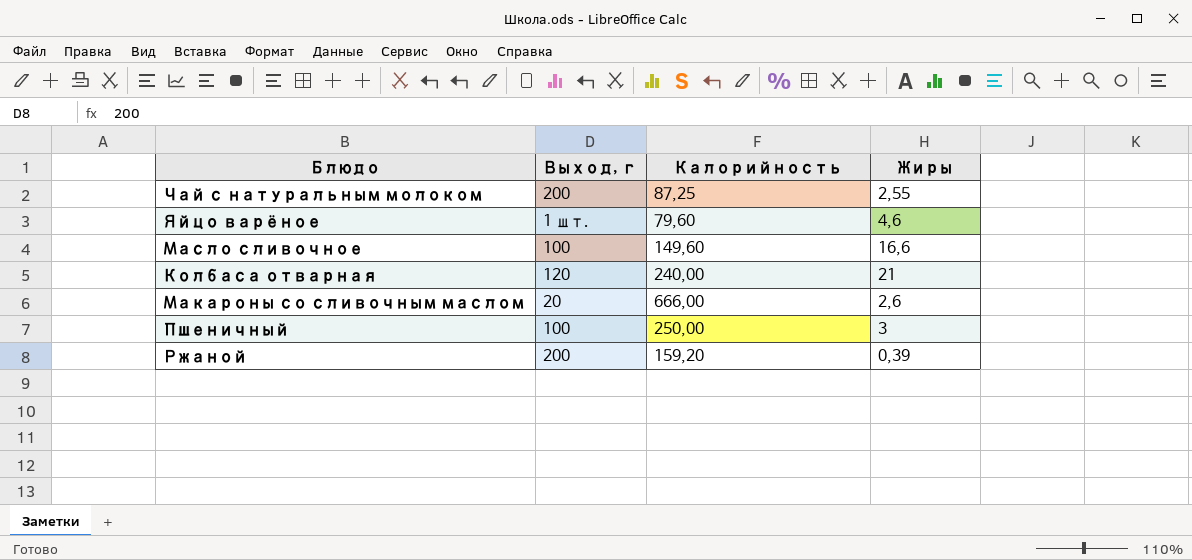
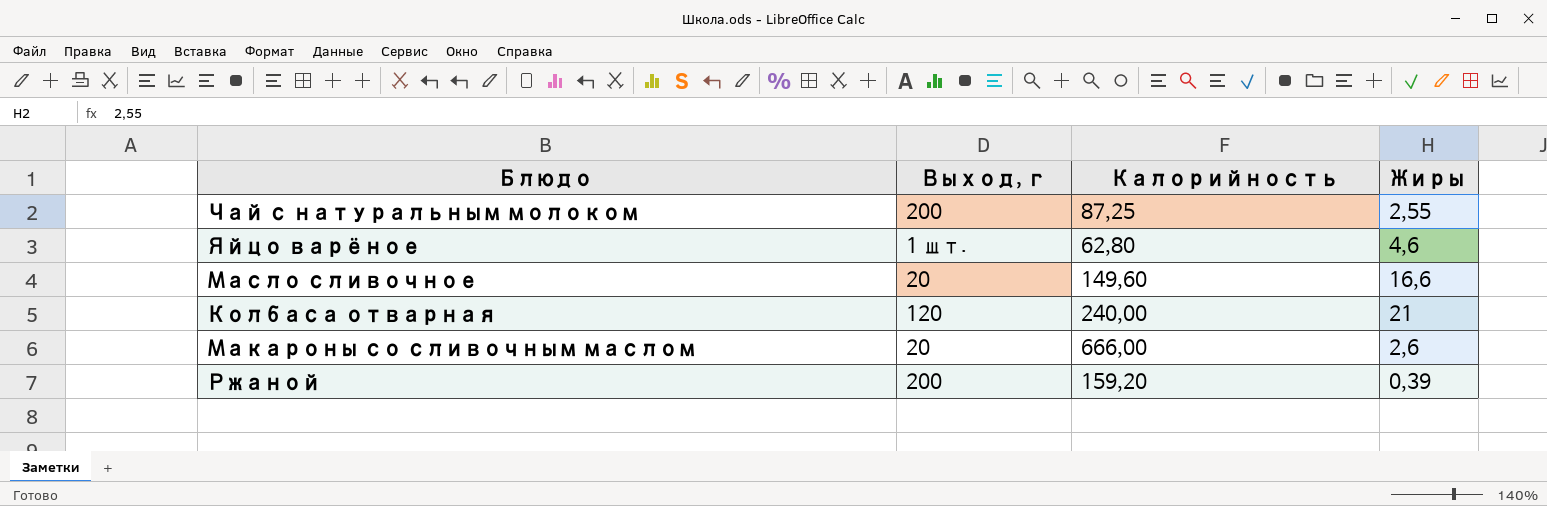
row Пшеничный: 100 | 250,00 | 3 -> none
Яйцо варёное | Калорийность: 79,60 -> 62,80
Масло сливочное | Выход, г: 100 -> 20

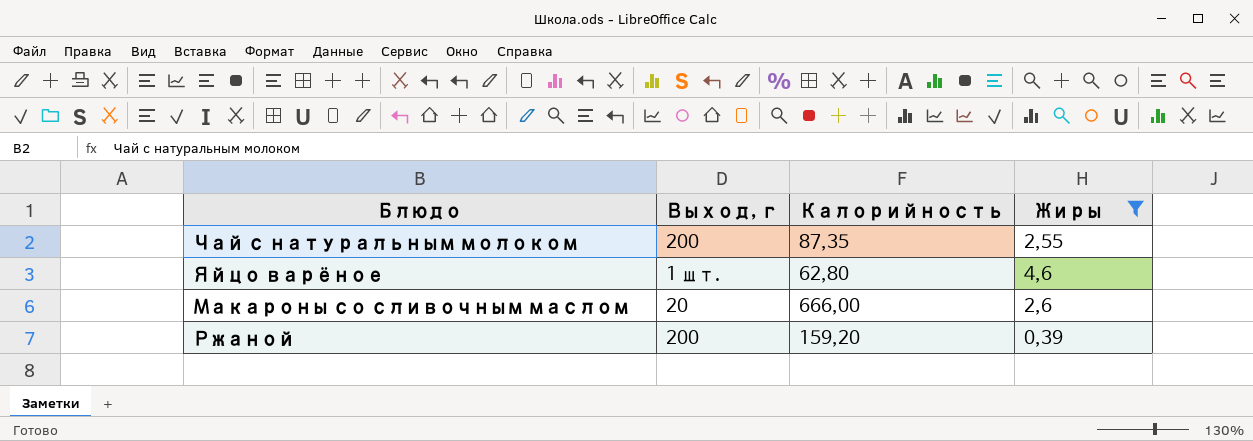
filter: none -> Жиры <= 4,6
Чай с натуральным молоком | Калорийность: 87,25 -> 87,35

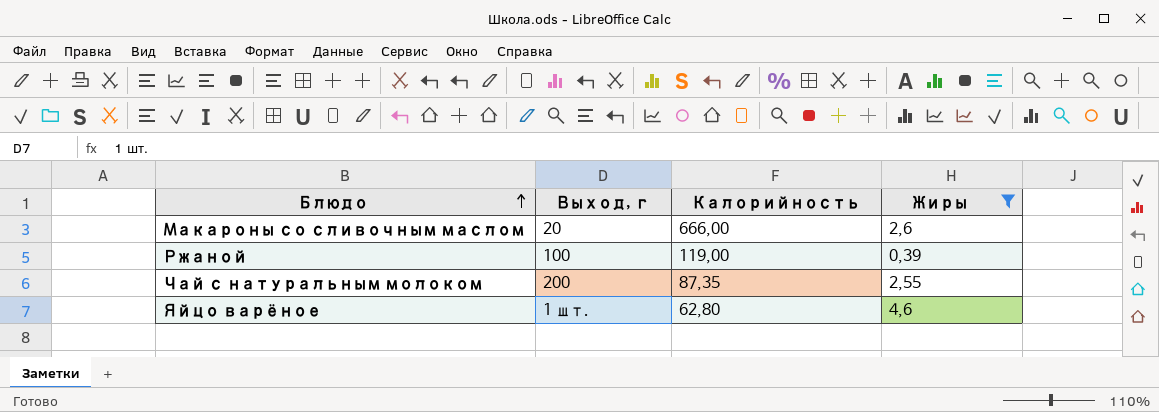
row order: none -> Блюдо ascending
Ржаной | Выход, г: 200 -> 100
Ржаной | Калорийность: 159,20 -> 119,00

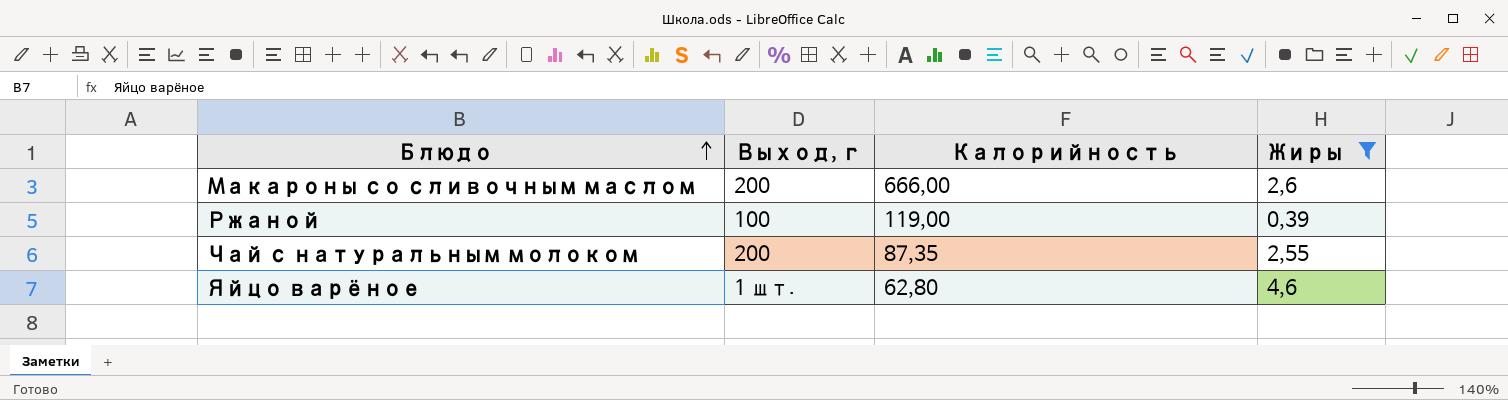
Макароны со сливочным маслом | Выход, г: 20 -> 200

